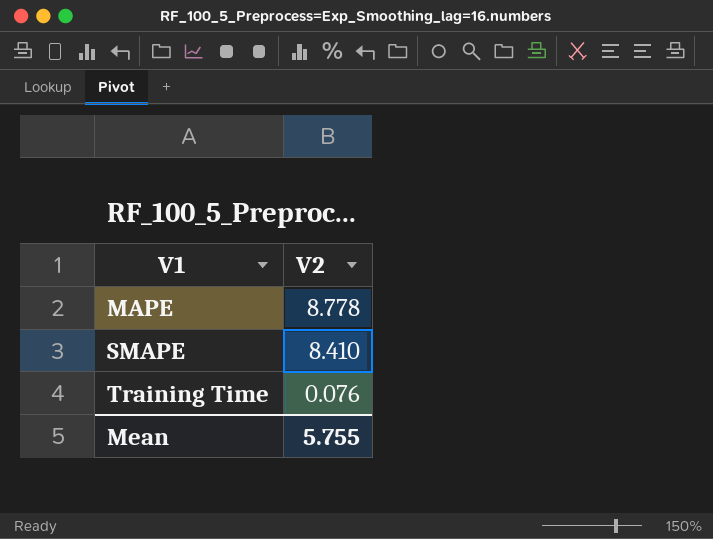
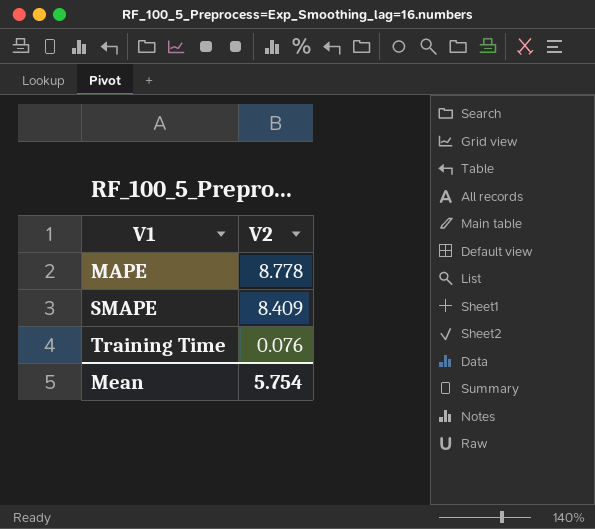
SMAPE | V2: 8.410 -> 8.409
Mean | V2: 5.755 -> 5.754

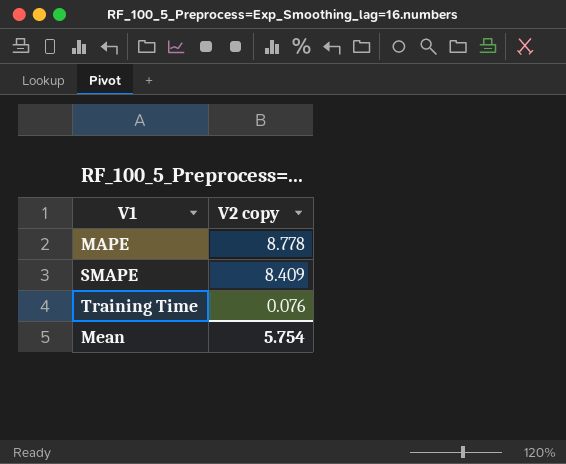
column name: V2 -> V2 copy

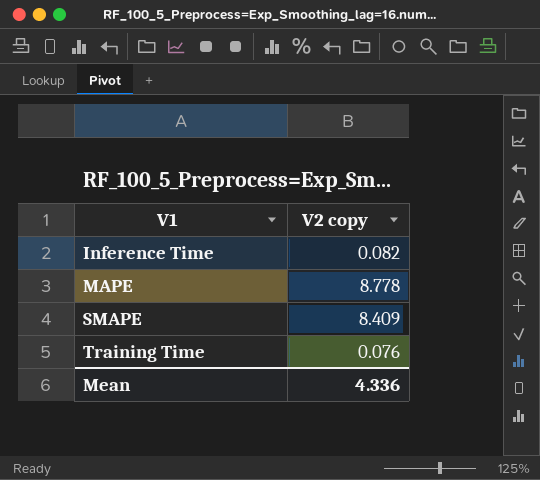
row Inference Time: none -> 0.082
Mean | V2 copy: 5.754 -> 4.336

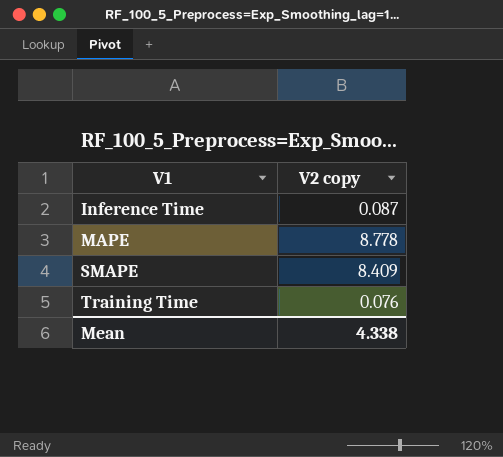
Inference Time | V2 copy: 0.082 -> 0.087
Mean | V2 copy: 4.336 -> 4.338

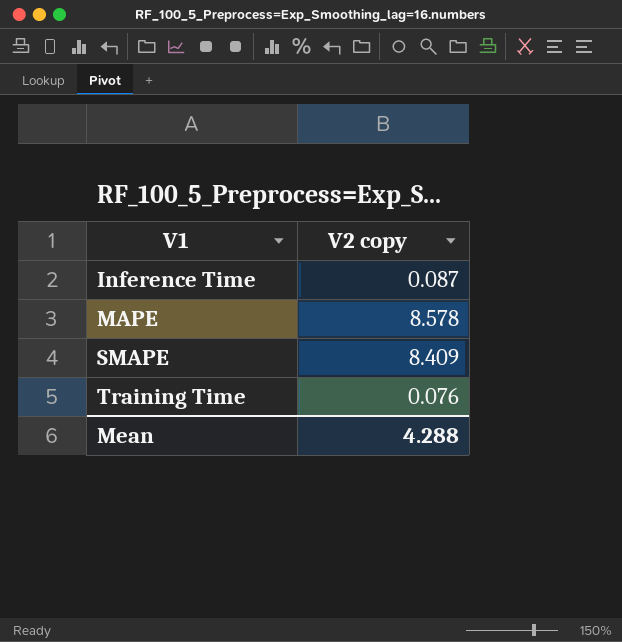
MAPE | V2 copy: 8.778 -> 8.578
Mean | V2 copy: 4.338 -> 4.288

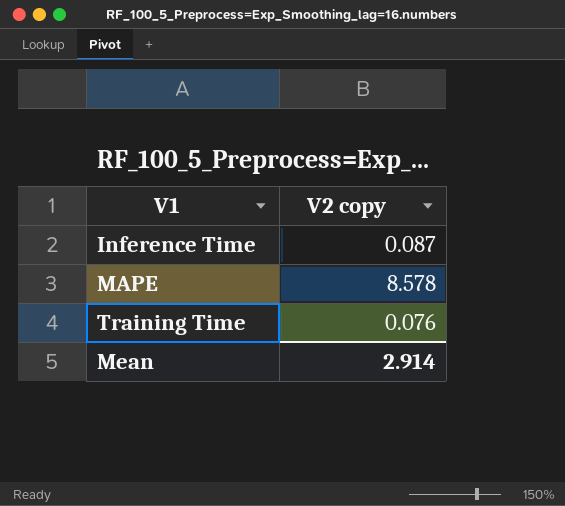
row SMAPE: 8.409 -> none
Mean | V2 copy: 4.288 -> 2.914

